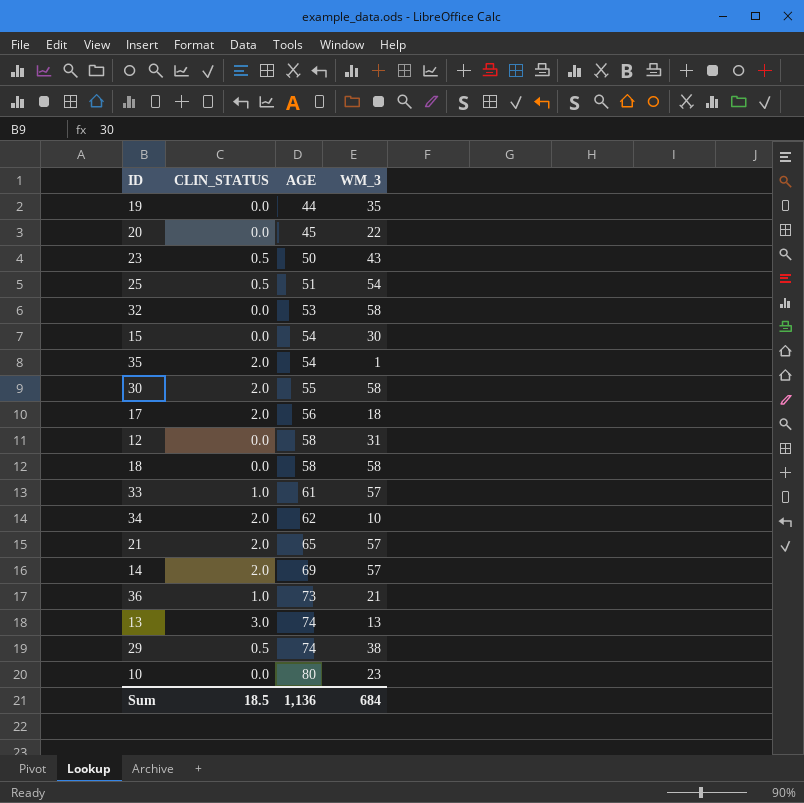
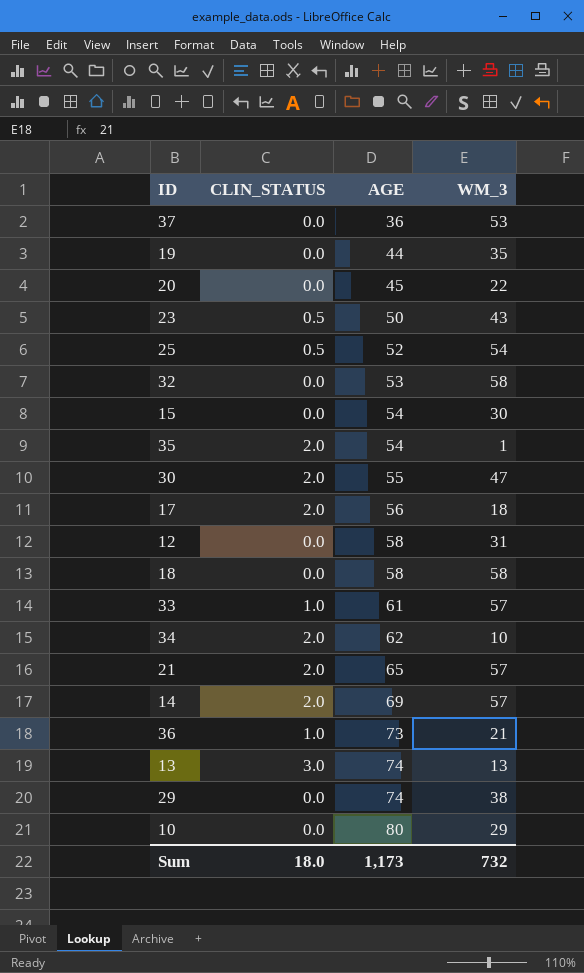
row 37: none -> 0.0 | 36 | 53
25 | AGE: 51 -> 52
30 | WM_3: 58 -> 47
29 | CLIN_STATUS: 0.5 -> 0.0
10 | WM_3: 23 -> 29
Sum | CLIN_STATUS: 18.5 -> 18.0
Sum | AGE: 1,136 -> 1,173
Sum | WM_3: 684 -> 732

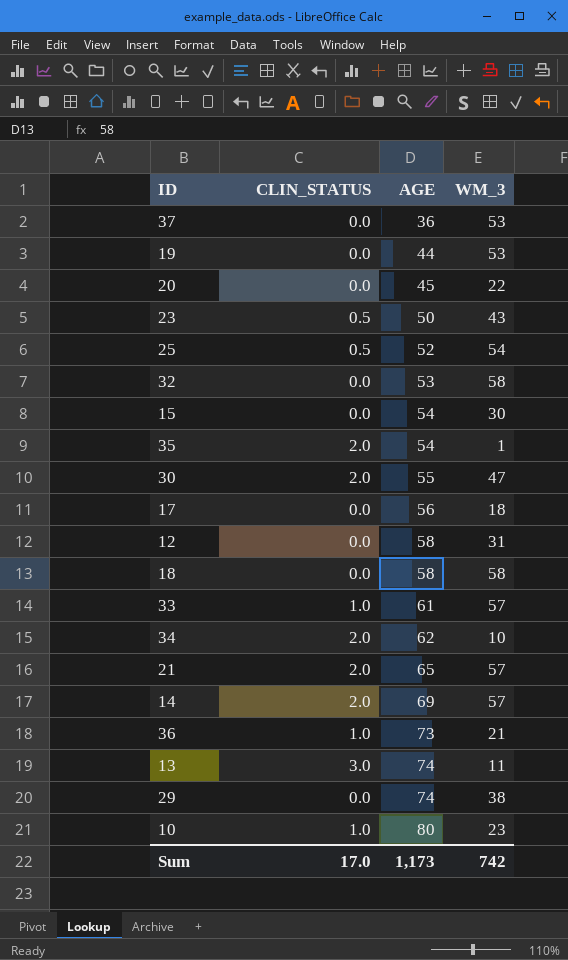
19 | WM_3: 35 -> 53
17 | CLIN_STATUS: 2.0 -> 0.0
13 | WM_3: 13 -> 11
10 | CLIN_STATUS: 0.0 -> 1.0
10 | WM_3: 29 -> 23
Sum | CLIN_STATUS: 18.0 -> 17.0
Sum | WM_3: 732 -> 742

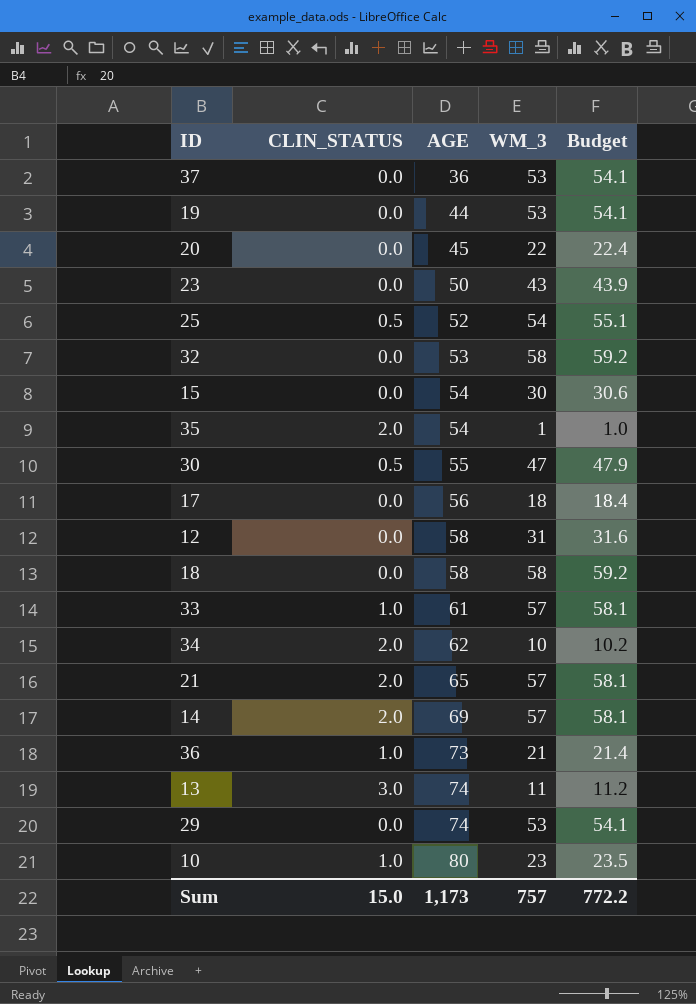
column Budget | formula: none -> [WM_3] * 1.02
23 | CLIN_STATUS: 0.5 -> 0.0
30 | CLIN_STATUS: 2.0 -> 0.5
29 | WM_3: 38 -> 53
Sum | CLIN_STATUS: 17.0 -> 15.0
Sum | WM_3: 742 -> 757

